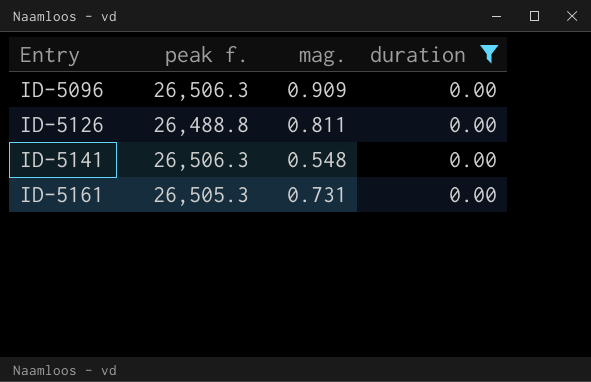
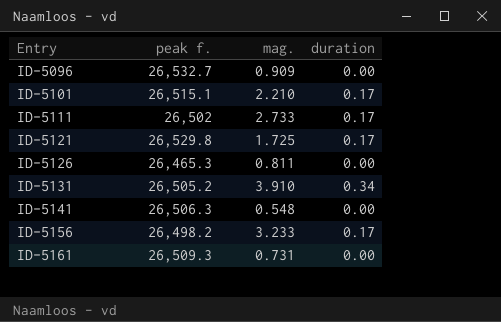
filter: duration = 0.00 -> none
ID-5096 | peak f.: 26,506.3 -> 26,532.7
ID-5126 | peak f.: 26,488.8 -> 26,465.3
ID-5161 | peak f.: 26,505.3 -> 26,509.3

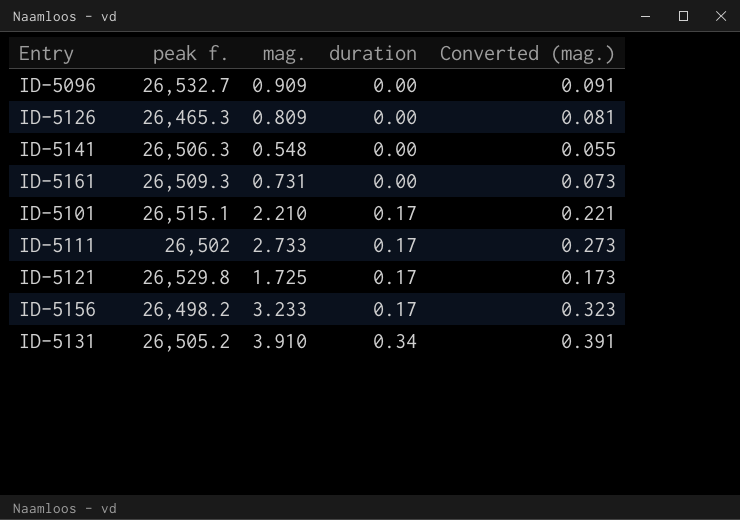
row order: Entry ascending -> duration ascending
column Converted (mag.) | formula: none -> [mag.] * 0.1
ID-5126 | mag.: 0.811 -> 0.809

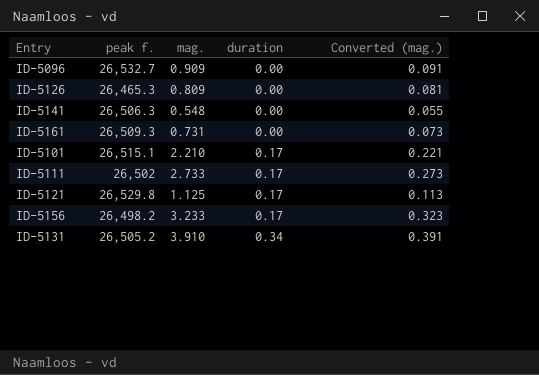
ID-5121 | mag.: 1.725 -> 1.125
ID-5121 | Converted (mag.): 0.173 -> 0.113

